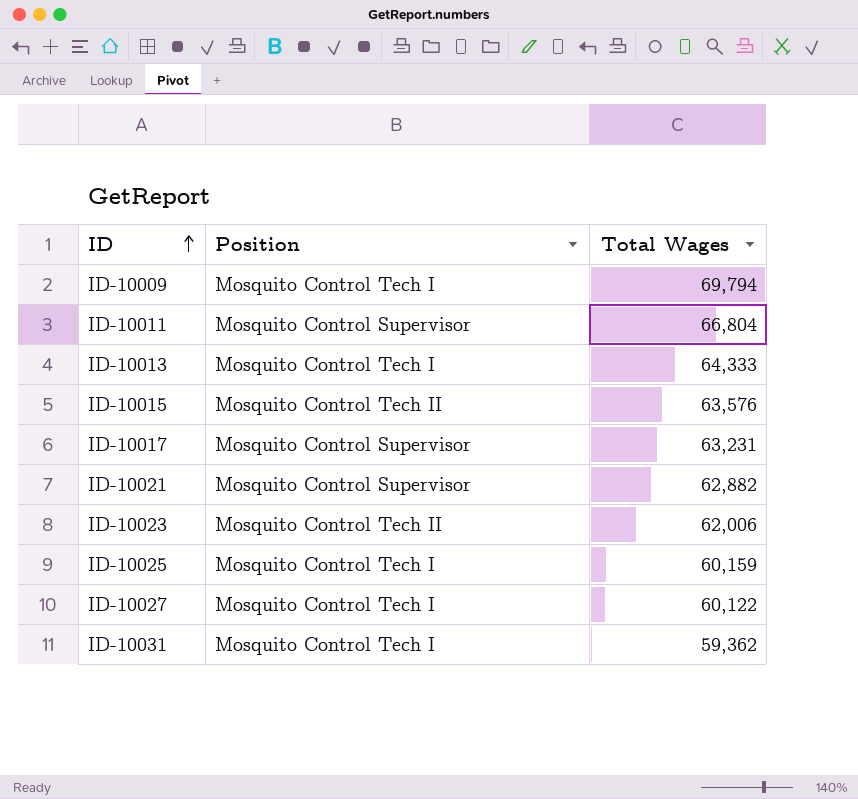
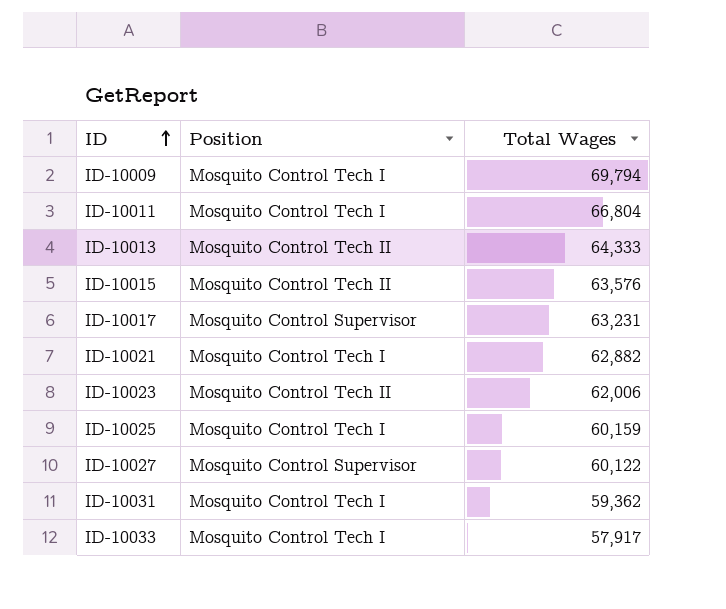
ID-10011 | Position: Mosquito Control Supervisor -> Mosquito Control Tech I
ID-10013 | Position: Mosquito Control Tech I -> Mosquito Control Tech II
ID-10021 | Position: Mosquito Control Supervisor -> Mosquito Control Tech I
ID-10027 | Position: Mosquito Control Tech I -> Mosquito Control Supervisor
row ID-10033: none -> Mosquito Control Tech I | 57,917

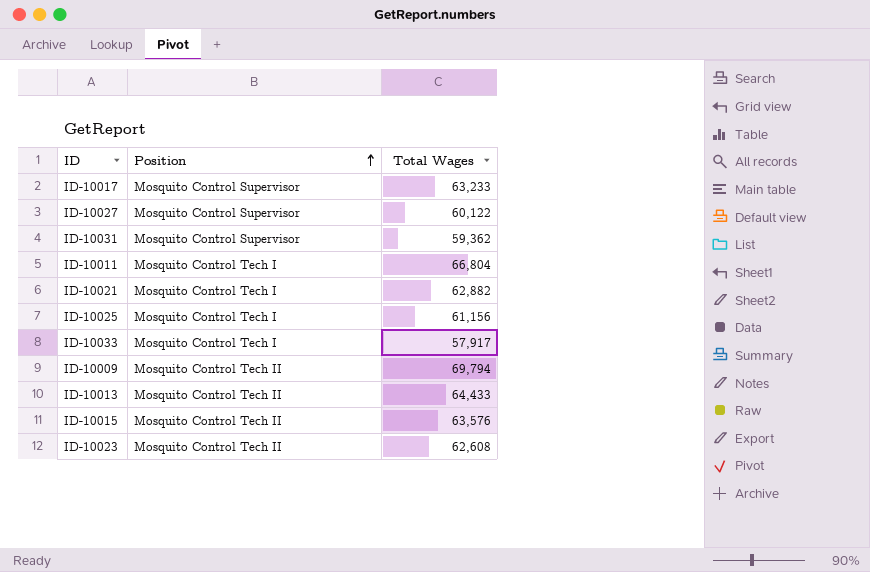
row order: ID ascending -> Position ascending
ID-10017 | Total Wages: 63,231 -> 63,233
ID-10031 | Position: Mosquito Control Tech I -> Mosquito Control Supervisor
ID-10025 | Total Wages: 60,159 -> 61,156
ID-10009 | Position: Mosquito Control Tech I -> Mosquito Control Tech II
ID-10013 | Total Wages: 64,333 -> 64,433
ID-10023 | Total Wages: 62,006 -> 62,608

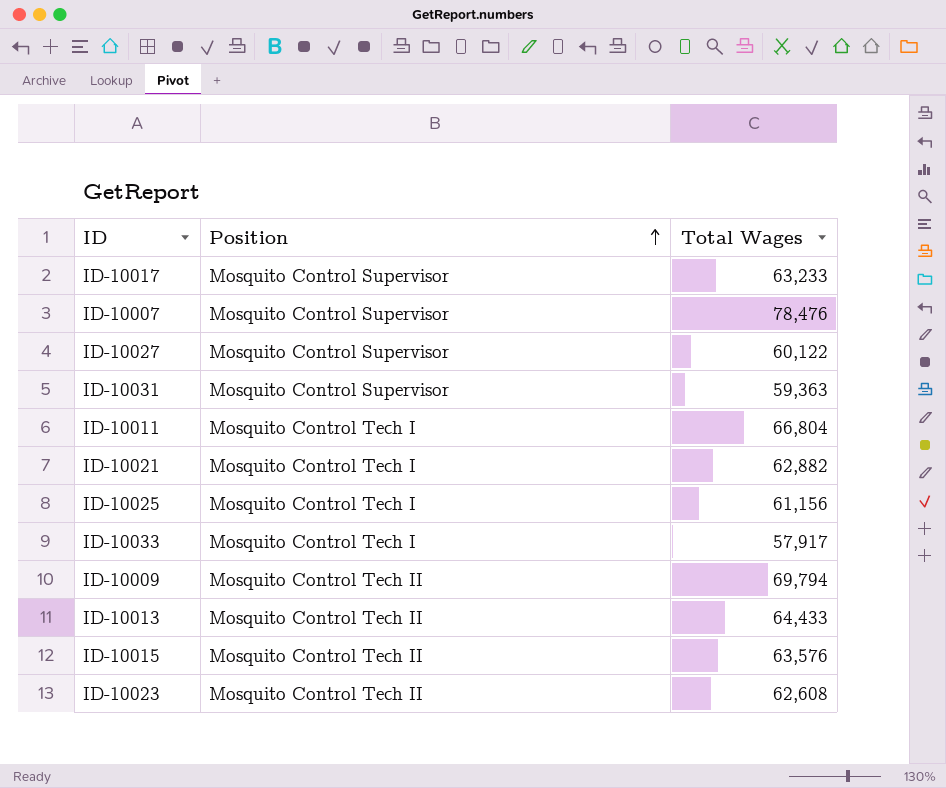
row ID-10007: none -> Mosquito Control Supervisor | 78,476
ID-10031 | Total Wages: 59,362 -> 59,363

